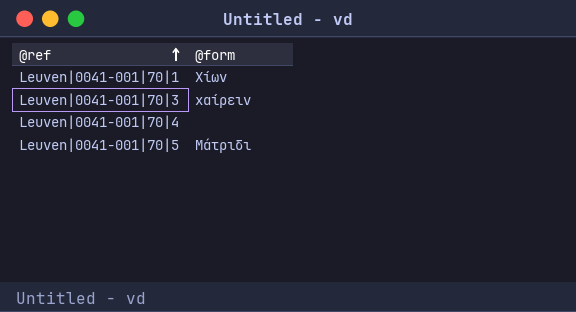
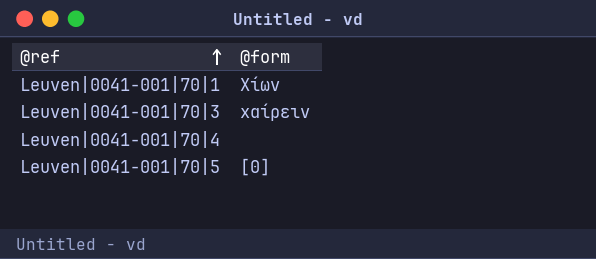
Leuven|0041-001|70|5 | @form: Μάτριδι -> [0]

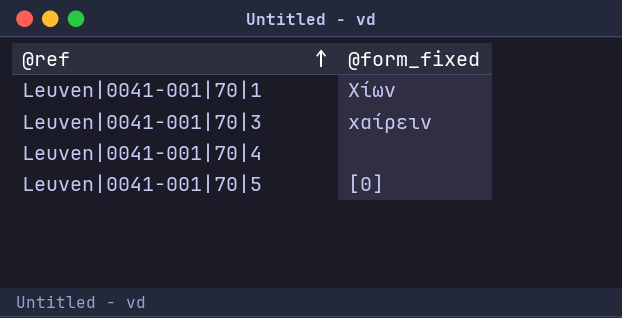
column name: @form -> @form_fixed

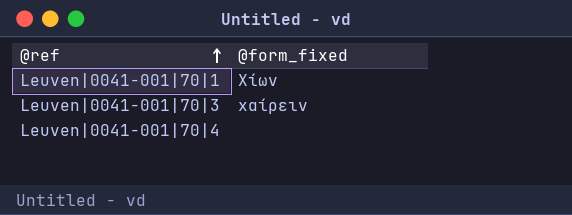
row Leuven|0041-001|70|5: [0] -> none

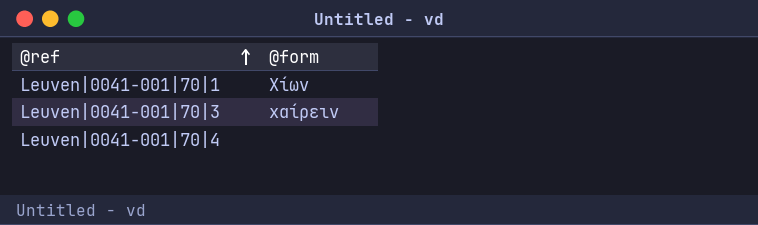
column name: @form_fixed -> @form

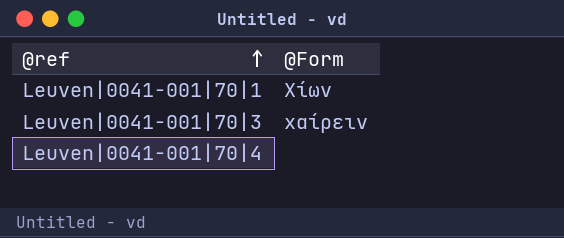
column name: @form -> @Form

